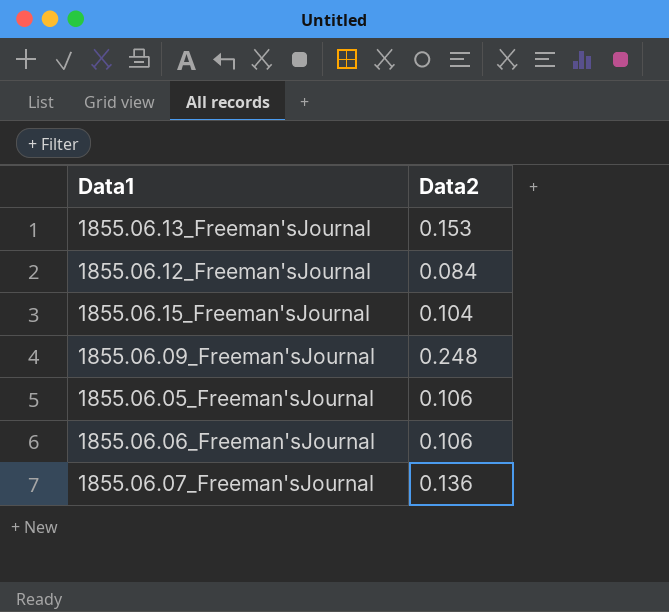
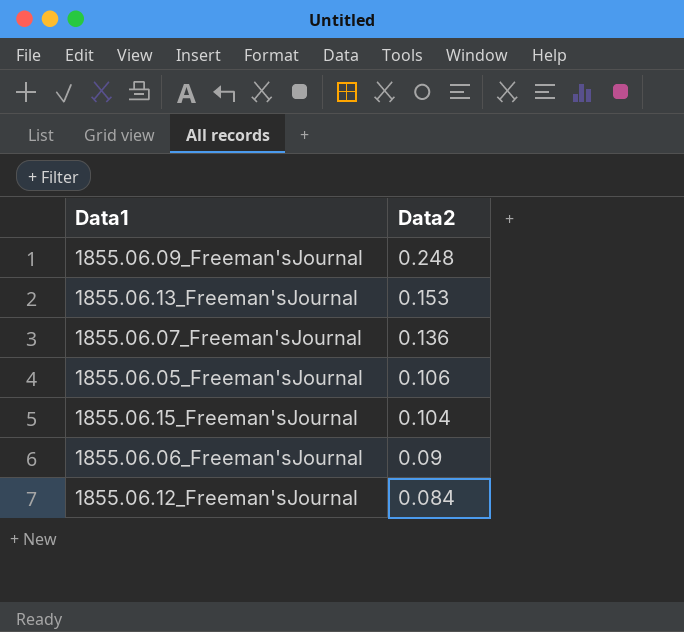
row order: none -> Data2 descending
1855.06.06_Freeman'sJournal | Data2: 0.106 -> 0.09

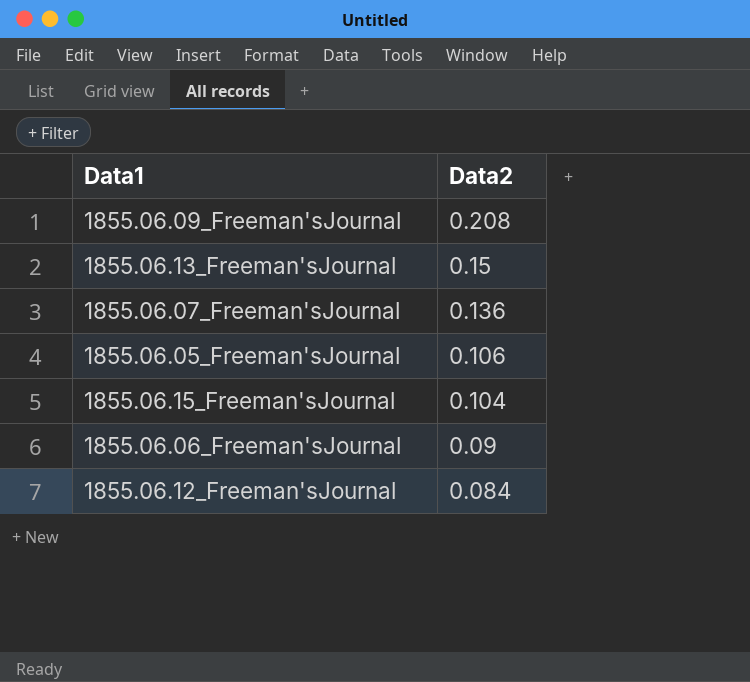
1855.06.09_Freeman'sJournal | Data2: 0.248 -> 0.208
1855.06.13_Freeman'sJournal | Data2: 0.153 -> 0.15

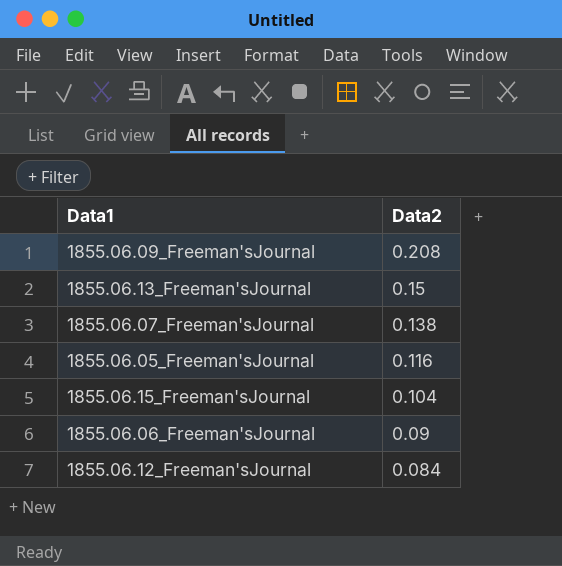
1855.06.07_Freeman'sJournal | Data2: 0.136 -> 0.138
1855.06.05_Freeman'sJournal | Data2: 0.106 -> 0.116

